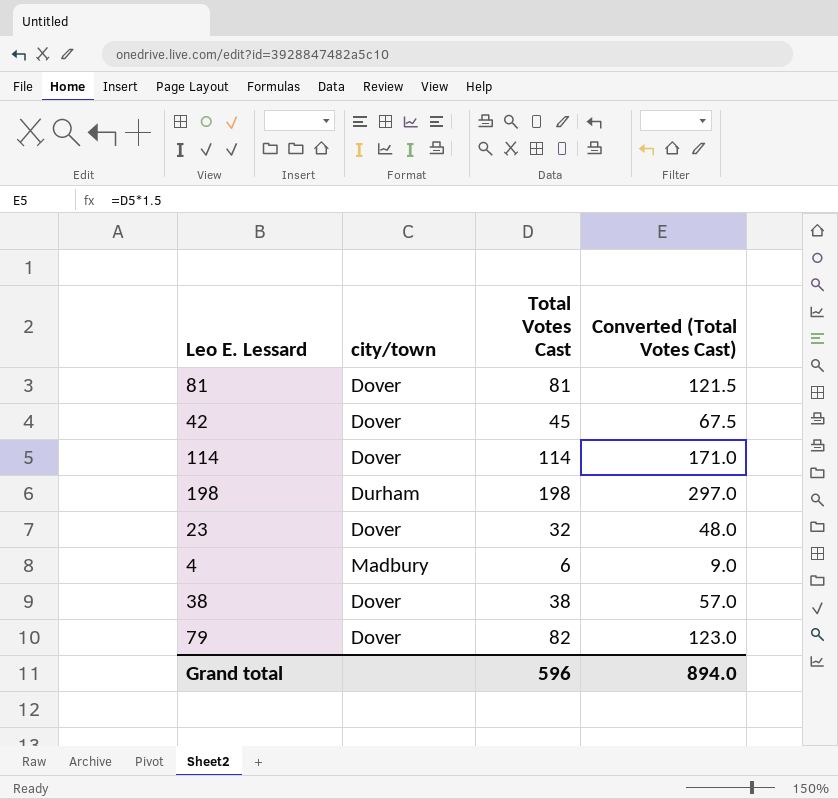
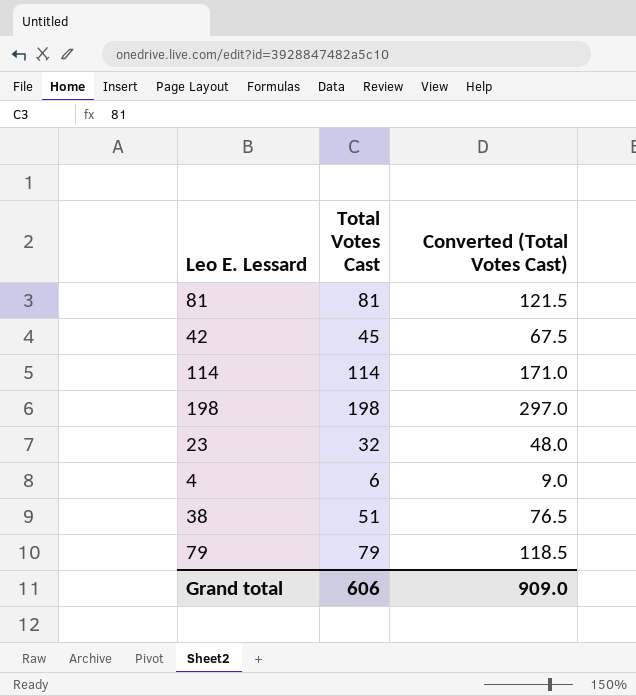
column city/town | position: 2 -> none
38 | Total Votes Cast: 38 -> 51
38 | Converted (Total Votes Cast): 57.0 -> 76.5
79 | Total Votes Cast: 82 -> 79
79 | Converted (Total Votes Cast): 123.0 -> 118.5
Grand total | Total Votes Cast: 596 -> 606
Grand total | Converted (Total Votes Cast): 894.0 -> 909.0

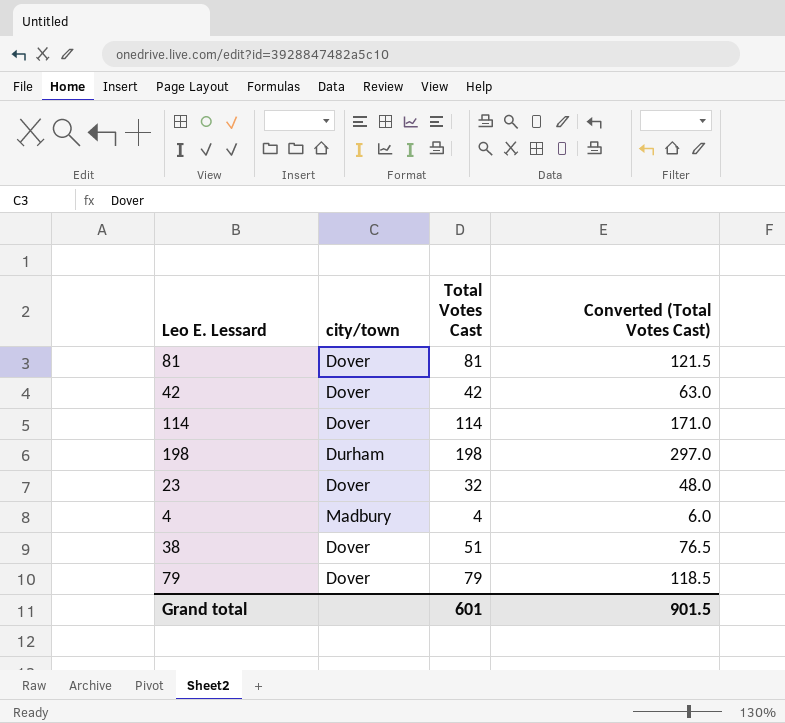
column city/town | position: none -> 2
42 | Total Votes Cast: 45 -> 42
42 | Converted (Total Votes Cast): 67.5 -> 63.0
4 | Total Votes Cast: 6 -> 4
4 | Converted (Total Votes Cast): 9.0 -> 6.0
Grand total | Total Votes Cast: 606 -> 601
Grand total | Converted (Total Votes Cast): 909.0 -> 901.5

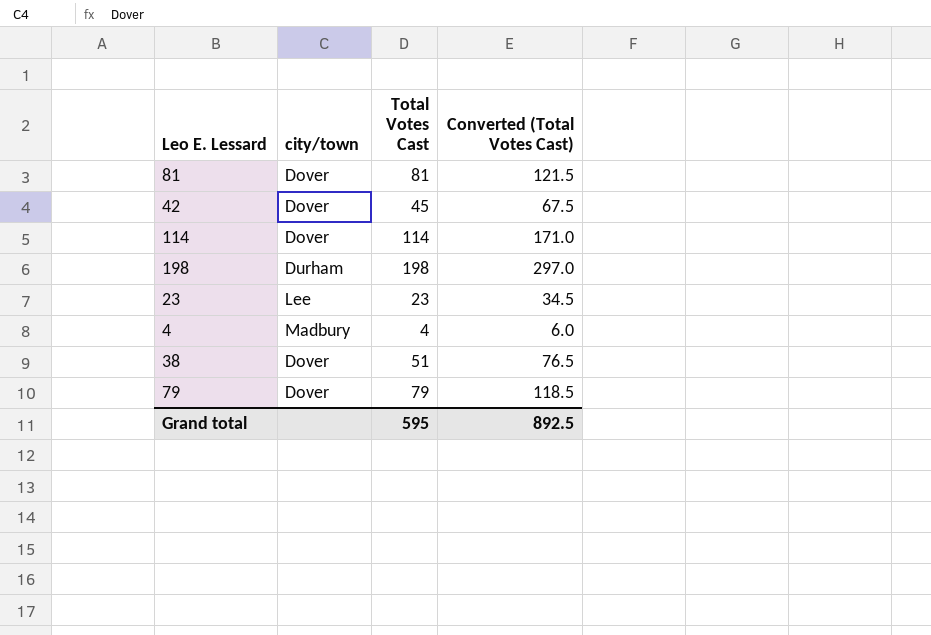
42 | Total Votes Cast: 42 -> 45
42 | Converted (Total Votes Cast): 63.0 -> 67.5
23 | city/town: Dover -> Lee
23 | Total Votes Cast: 32 -> 23
23 | Converted (Total Votes Cast): 48.0 -> 34.5
Grand total | Total Votes Cast: 601 -> 595
Grand total | Converted (Total Votes Cast): 901.5 -> 892.5

